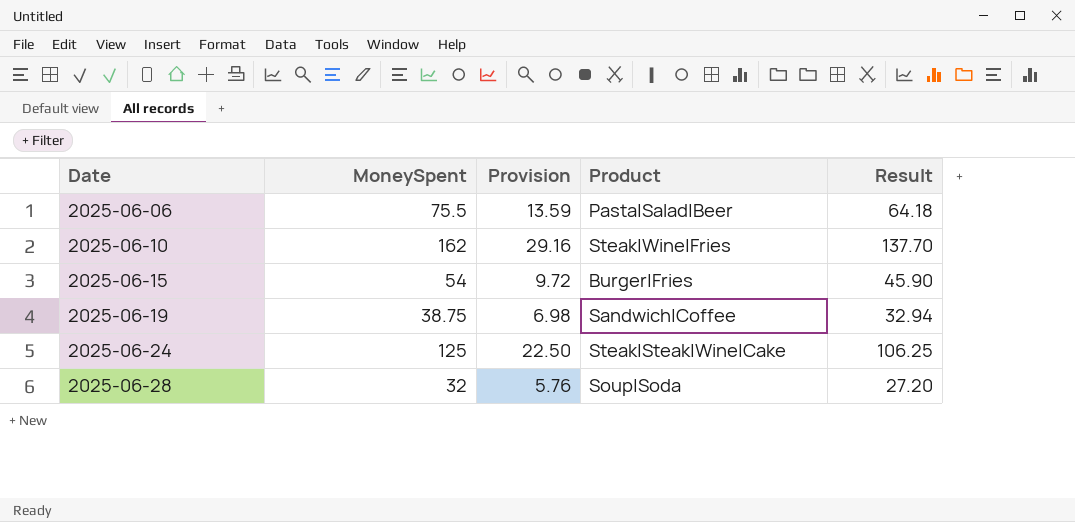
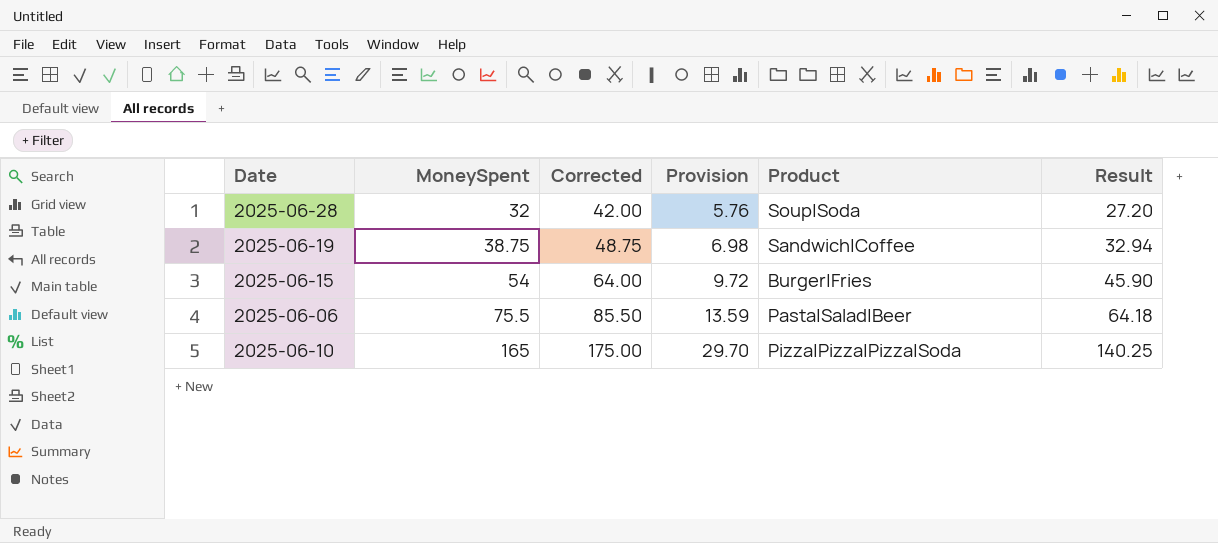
row order: Date ascending -> MoneySpent ascending
column Corrected | formula: none -> [MoneySpent] + 10
row 2025-06-24: 125 | 22.50 | Steak|Steak|Wine|Cake | 106.25 -> none
2025-06-10 | MoneySpent: 162 -> 165
2025-06-10 | Provision: 29.16 -> 29.70
2025-06-10 | Product: Steak|Wine|Fries -> Pizza|Pizza|Pizza|Soda
2025-06-10 | Result: 137.70 -> 140.25

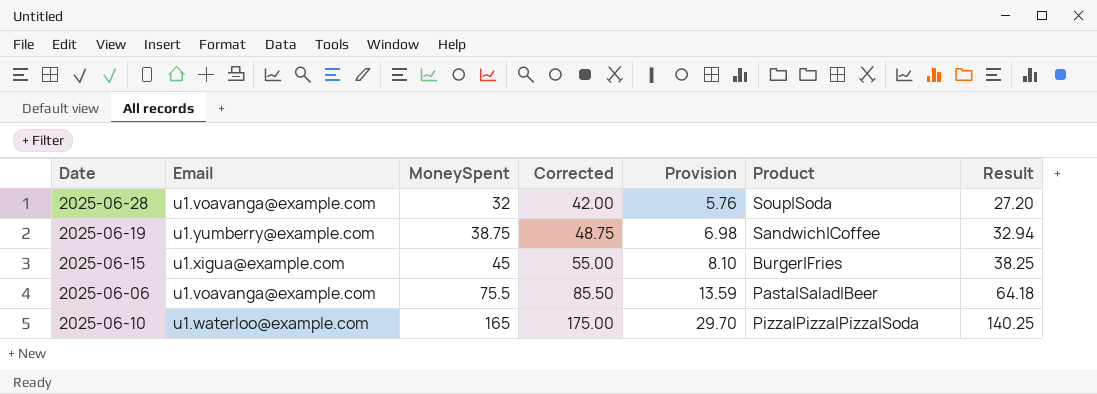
column Email | position: none -> 2
2025-06-15 | MoneySpent: 54 -> 45
2025-06-15 | Corrected: 64.00 -> 55.00
2025-06-15 | Provision: 9.72 -> 8.10
2025-06-15 | Result: 45.90 -> 38.25

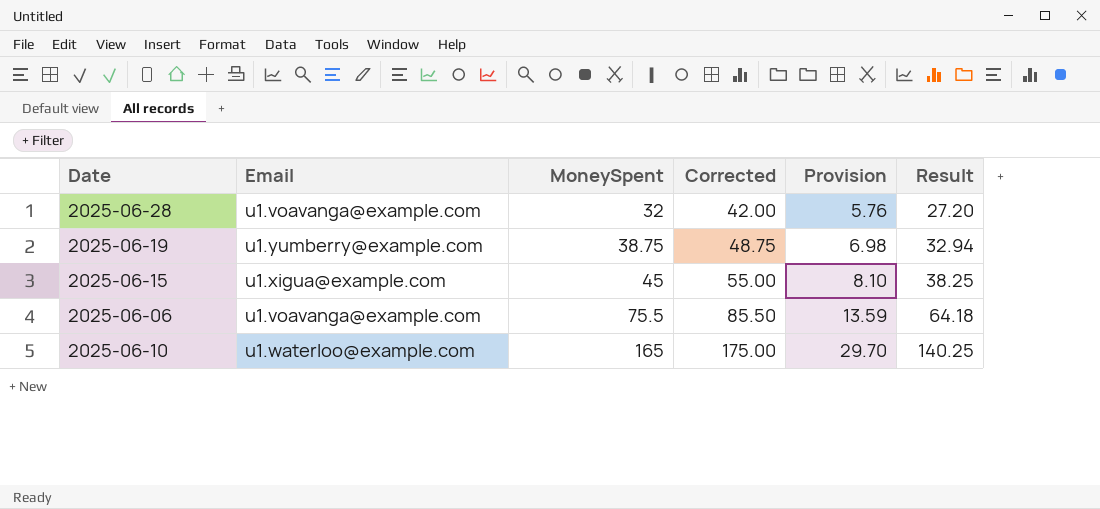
column Product | position: 6 -> none

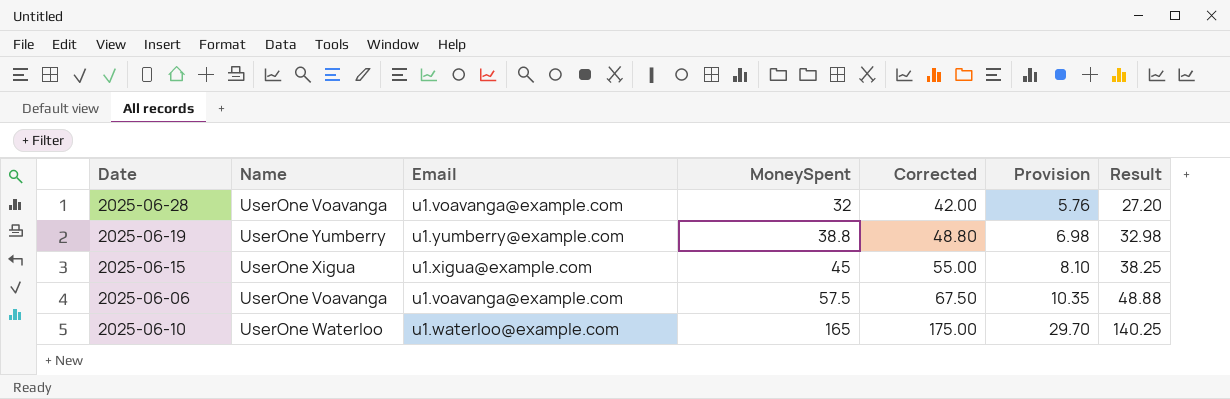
column Name | position: none -> 2
2025-06-19 | MoneySpent: 38.75 -> 38.8
2025-06-19 | Corrected: 48.75 -> 48.80
2025-06-19 | Result: 32.94 -> 32.98
2025-06-06 | MoneySpent: 75.5 -> 57.5
2025-06-06 | Corrected: 85.50 -> 67.50
2025-06-06 | Provision: 13.59 -> 10.35
2025-06-06 | Result: 64.18 -> 48.88

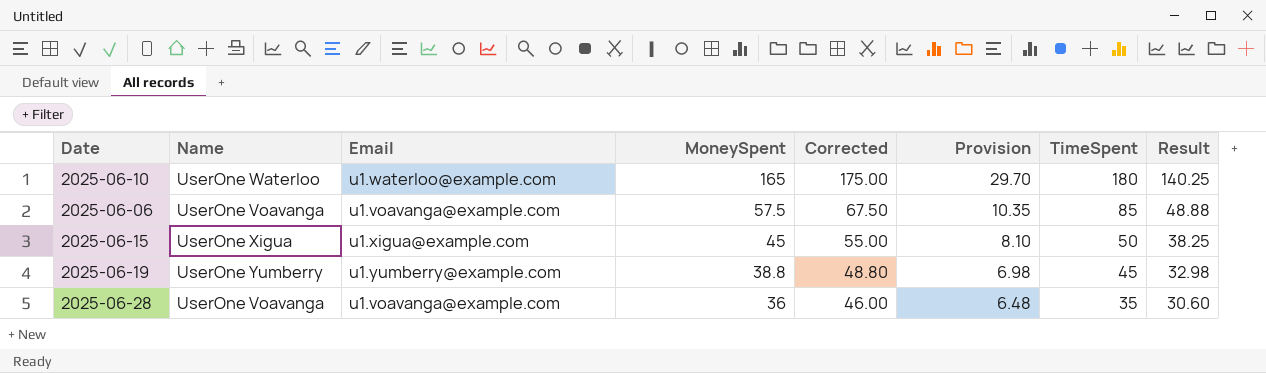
row order: MoneySpent ascending -> MoneySpent descending
column TimeSpent | position: none -> 7
2025-06-28 | MoneySpent: 32 -> 36
2025-06-28 | Corrected: 42.00 -> 46.00
2025-06-28 | Provision: 5.76 -> 6.48
2025-06-28 | Result: 27.20 -> 30.60

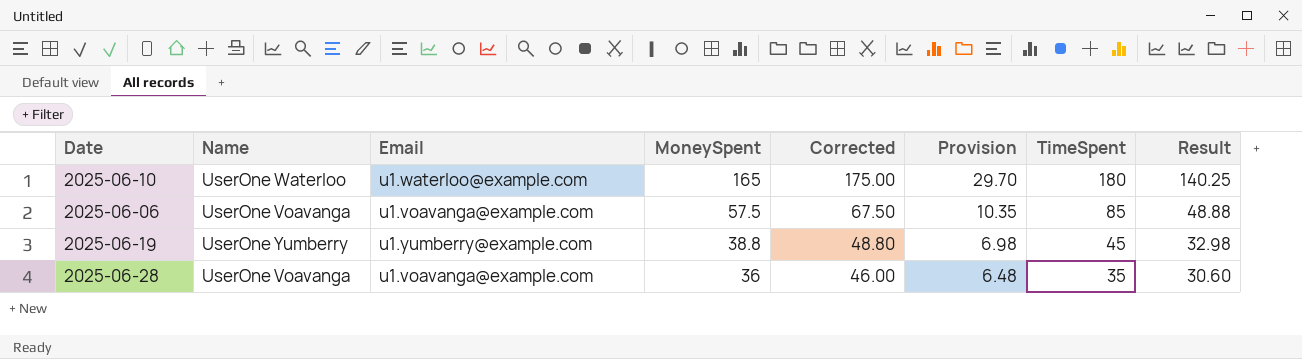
row 2025-06-15: UserOne Xigua | u1.xigua@example.com | 45 | 55.00 | 8.10 | 50 | 38.25 -> none

